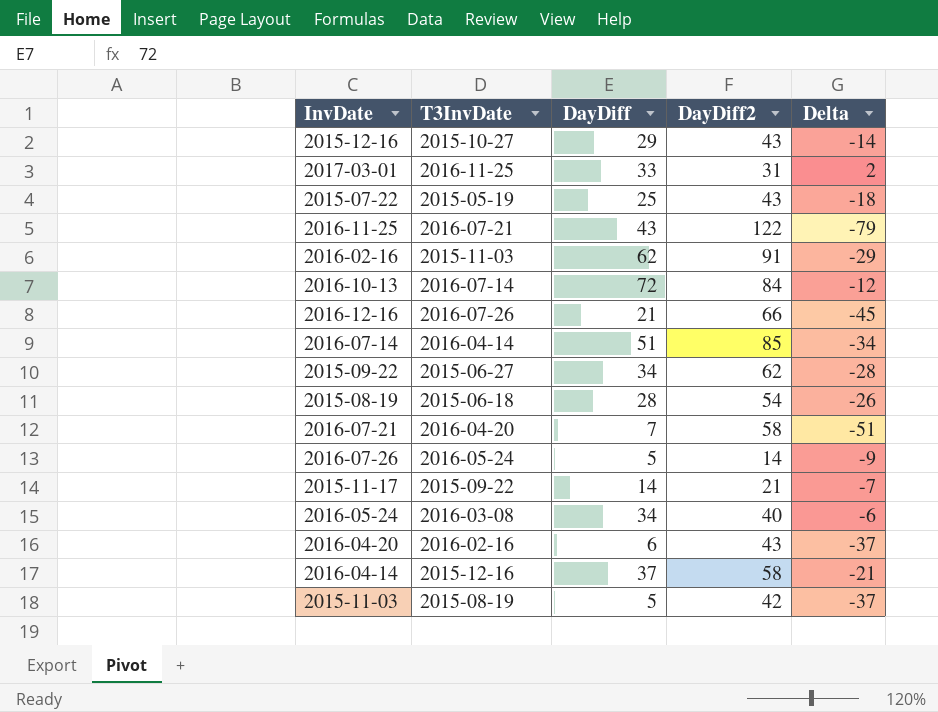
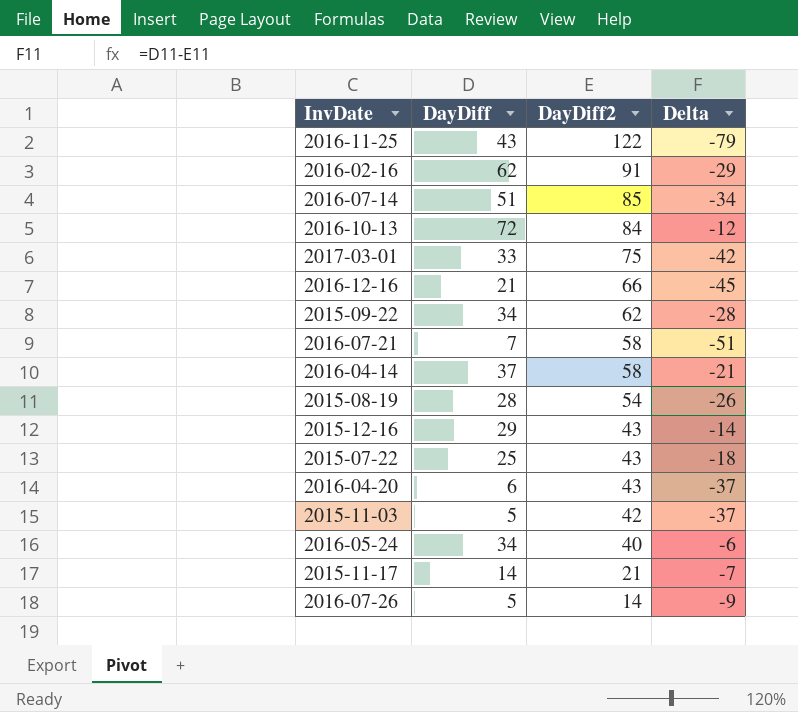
row order: none -> DayDiff2 descending
column T3InvDate | position: 2 -> none
2017-03-01 | DayDiff2: 31 -> 75
2017-03-01 | Delta: 2 -> -42

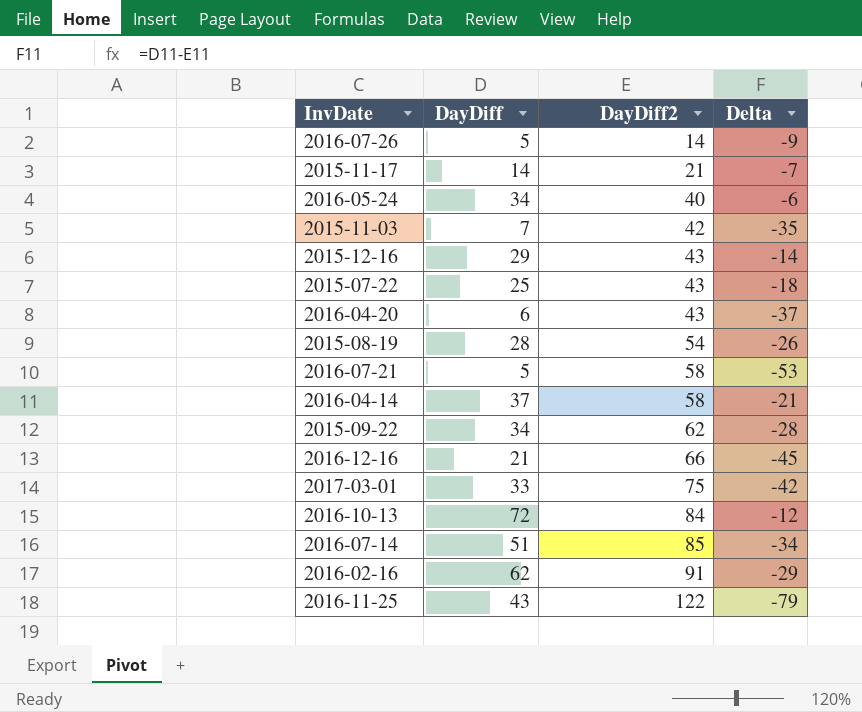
row order: DayDiff2 descending -> DayDiff2 ascending
2015-11-03 | DayDiff: 5 -> 7
2015-11-03 | Delta: -37 -> -35
2016-07-21 | DayDiff: 7 -> 5
2016-07-21 | Delta: -51 -> -53

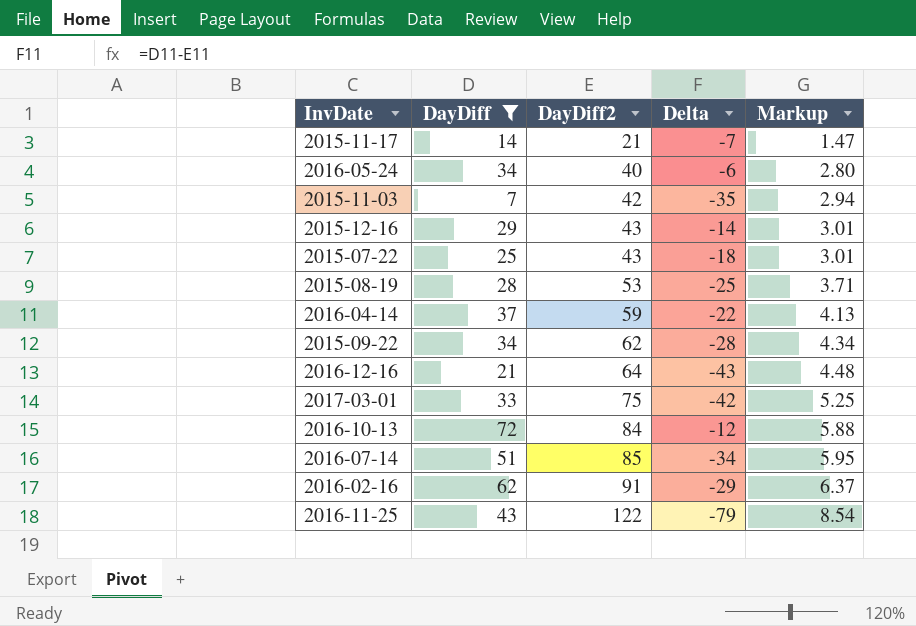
filter: none -> DayDiff >= 7
column Markup | formula: none -> [DayDiff2] * 0.07
2015-08-19 | DayDiff2: 54 -> 53
2015-08-19 | Delta: -26 -> -25
2016-04-14 | DayDiff2: 58 -> 59
2016-04-14 | Delta: -21 -> -22
2016-12-16 | DayDiff2: 66 -> 64
2016-12-16 | Delta: -45 -> -43

